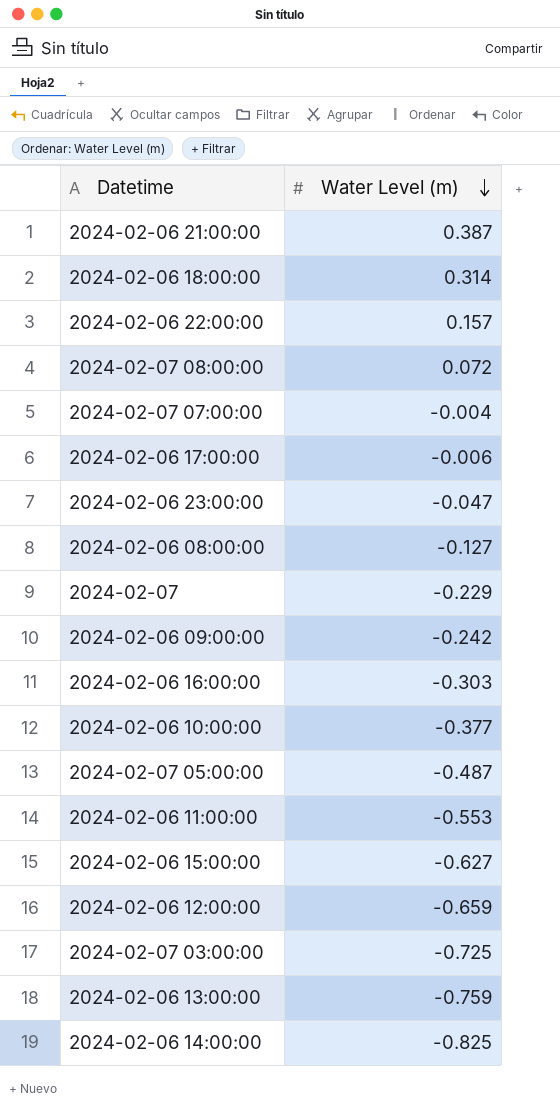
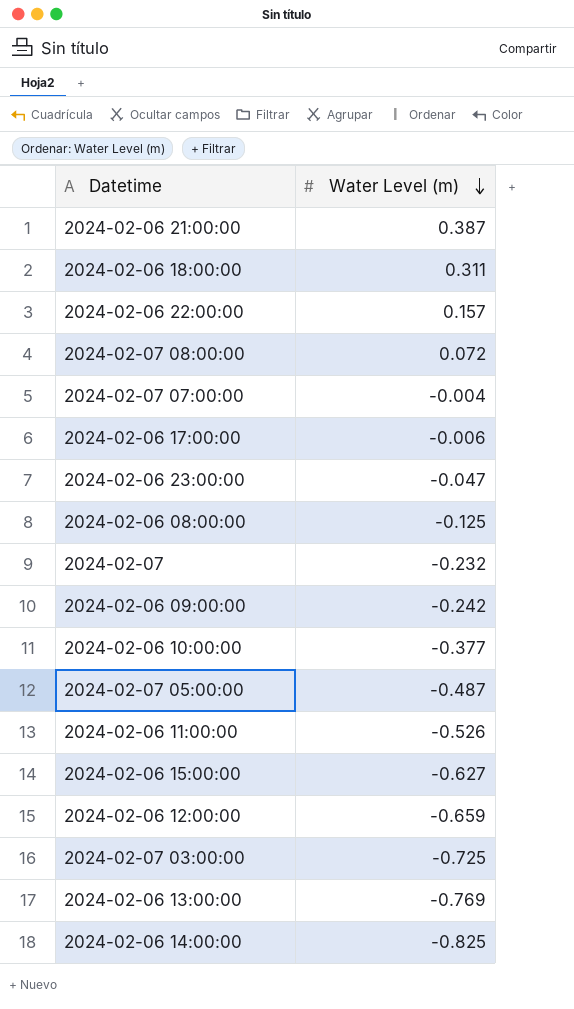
row 2024-02-06 16:00:00: -0.303 -> none
2024-02-06 18:00:00 | Water Level (m): 0.314 -> 0.311
2024-02-06 08:00:00 | Water Level (m): -0.127 -> -0.125
2024-02-07 | Water Level (m): -0.229 -> -0.232
2024-02-06 11:00:00 | Water Level (m): -0.553 -> -0.526
2024-02-06 13:00:00 | Water Level (m): -0.759 -> -0.769

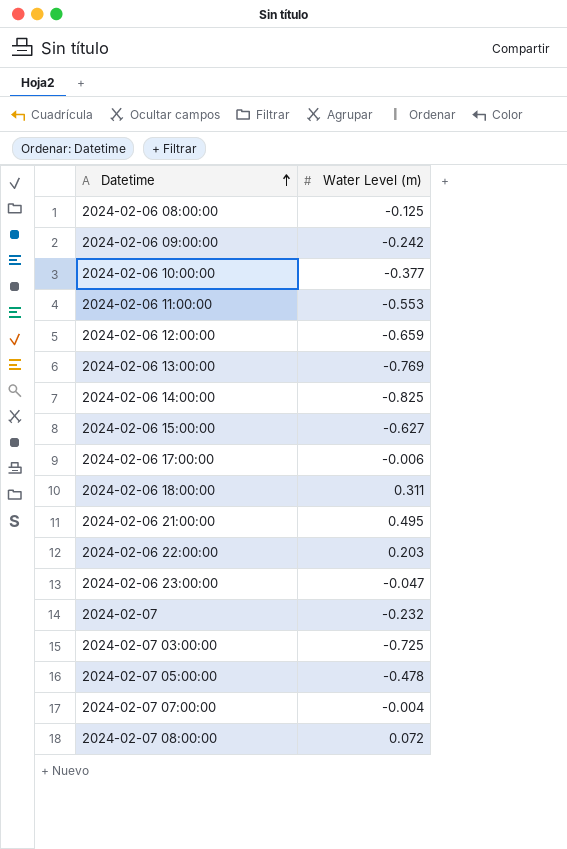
row order: Water Level (m) descending -> Datetime ascending
2024-02-06 11:00:00 | Water Level (m): -0.526 -> -0.553
2024-02-06 21:00:00 | Water Level (m): 0.387 -> 0.495
2024-02-06 22:00:00 | Water Level (m): 0.157 -> 0.203
2024-02-07 05:00:00 | Water Level (m): -0.487 -> -0.478

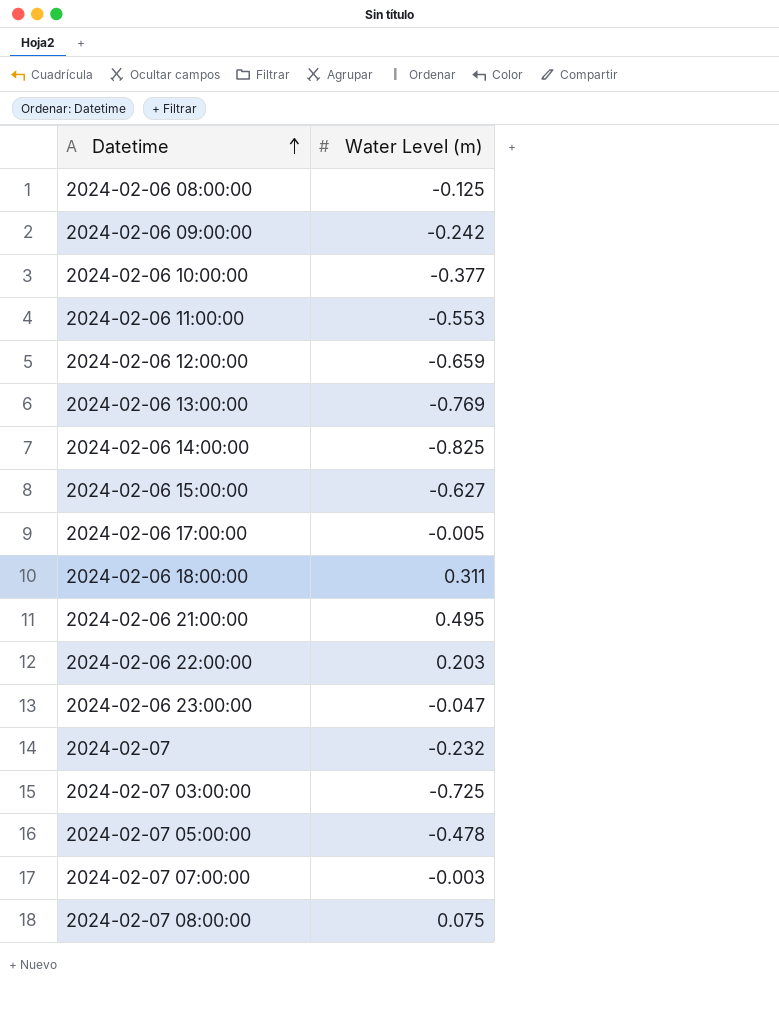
2024-02-06 17:00:00 | Water Level (m): -0.006 -> -0.005
2024-02-07 07:00:00 | Water Level (m): -0.004 -> -0.003
2024-02-07 08:00:00 | Water Level (m): 0.072 -> 0.075

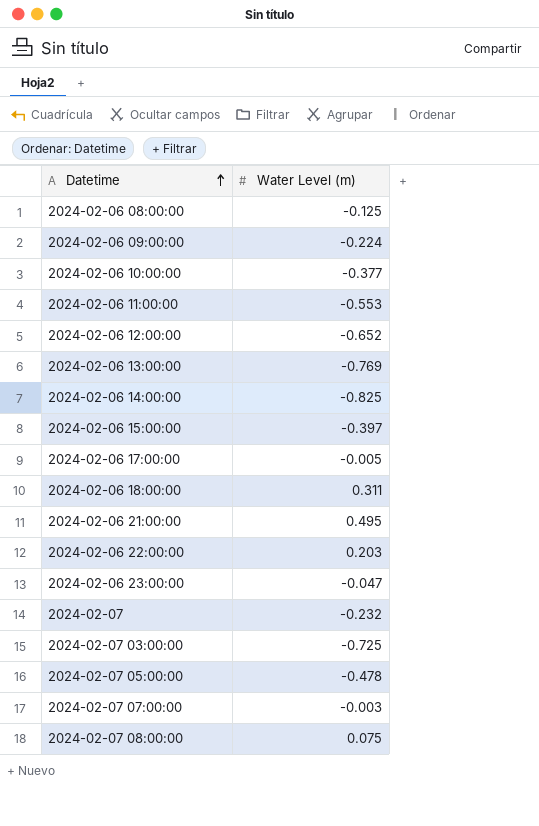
2024-02-06 09:00:00 | Water Level (m): -0.242 -> -0.224
2024-02-06 12:00:00 | Water Level (m): -0.659 -> -0.652
2024-02-06 15:00:00 | Water Level (m): -0.627 -> -0.397

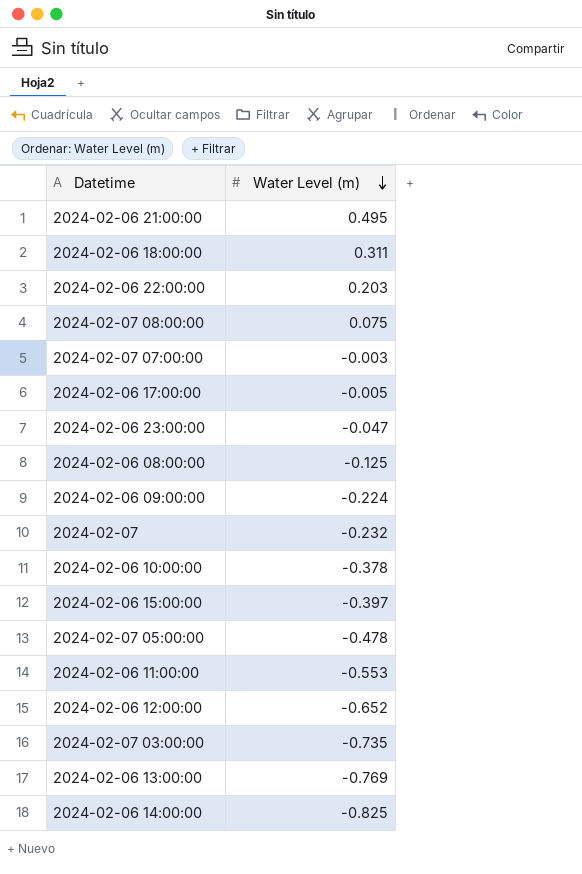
row order: Datetime ascending -> Water Level (m) descending
2024-02-06 10:00:00 | Water Level (m): -0.377 -> -0.378
2024-02-07 03:00:00 | Water Level (m): -0.725 -> -0.735

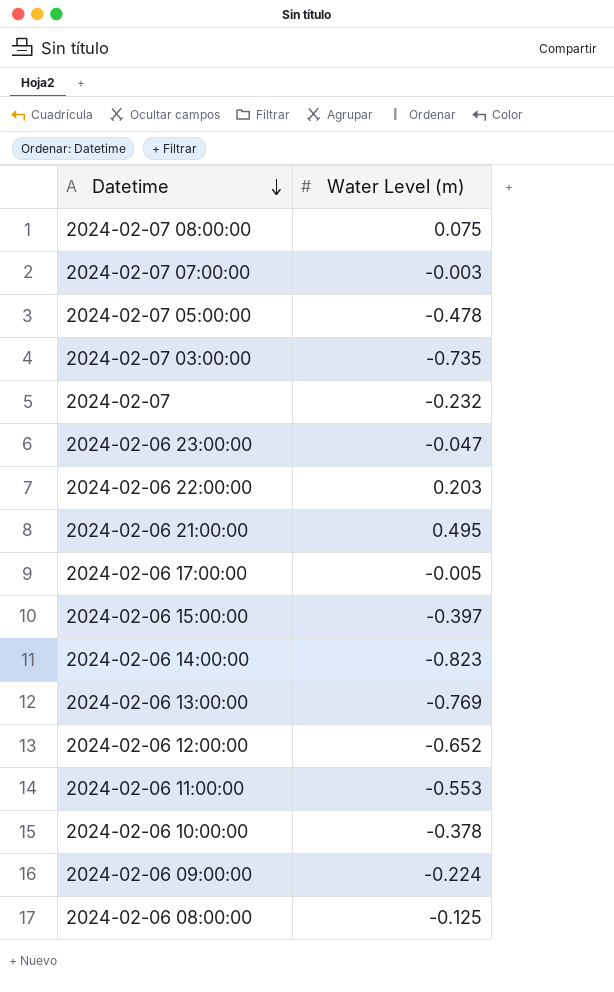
row order: Water Level (m) descending -> Datetime descending
row 2024-02-06 18:00:00: 0.311 -> none
2024-02-06 14:00:00 | Water Level (m): -0.825 -> -0.823

